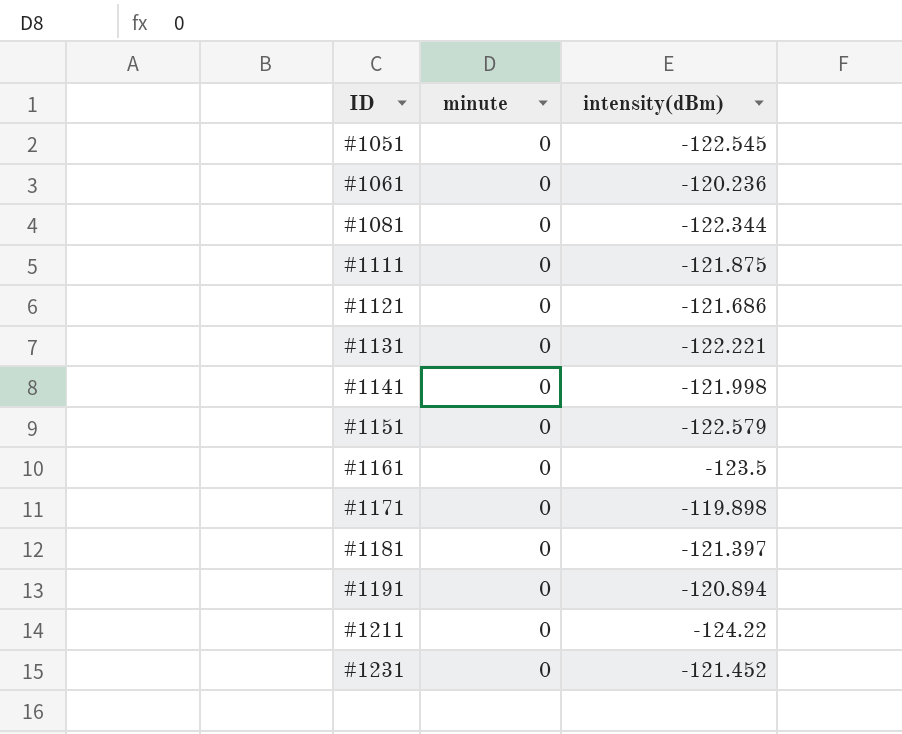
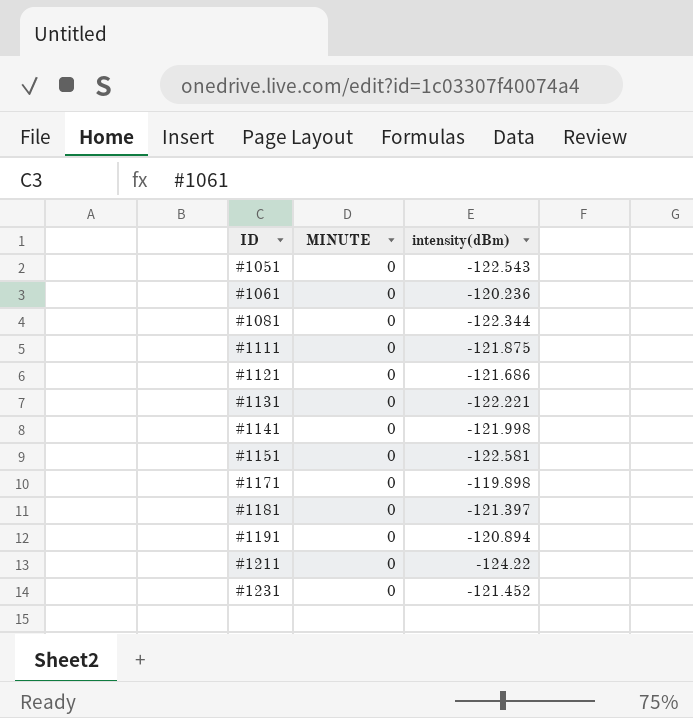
column name: minute -> MINUTE
row #1161: 0 | -123.5 -> none
#1051 | intensity(dBm): -122.545 -> -122.543
#1151 | intensity(dBm): -122.579 -> -122.581

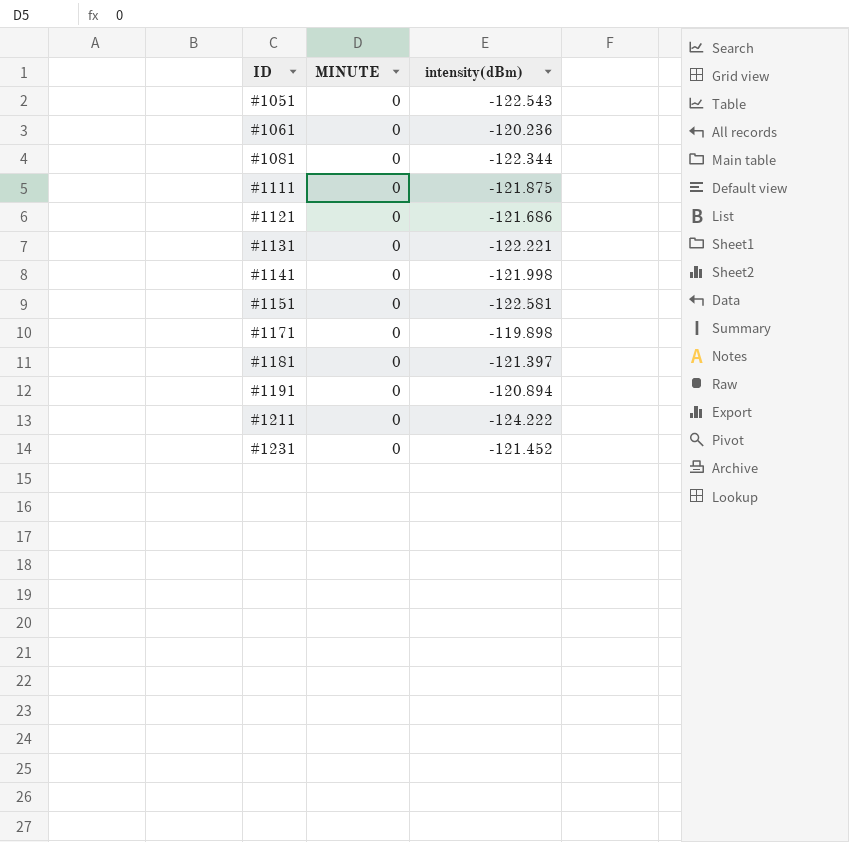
#1211 | intensity(dBm): -124.22 -> -124.222

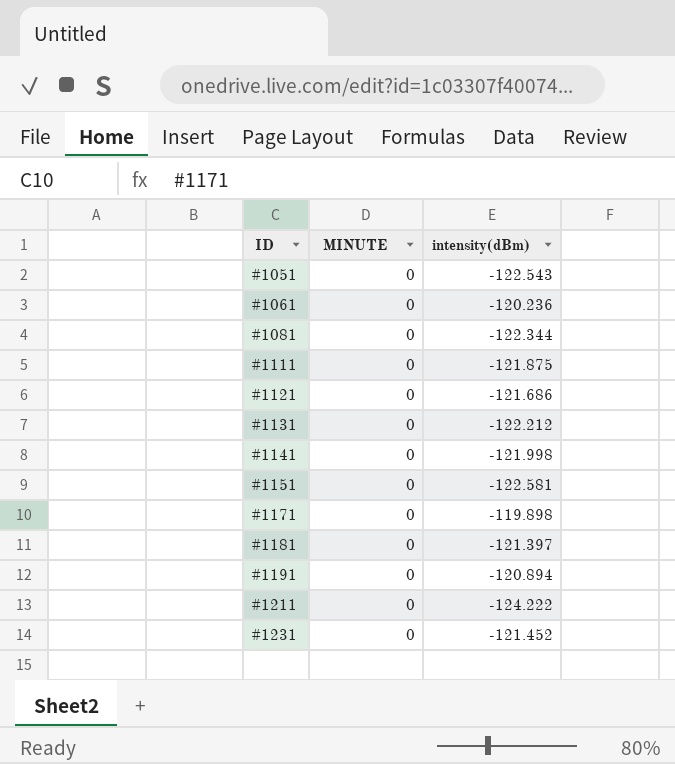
#1131 | intensity(dBm): -122.221 -> -122.212

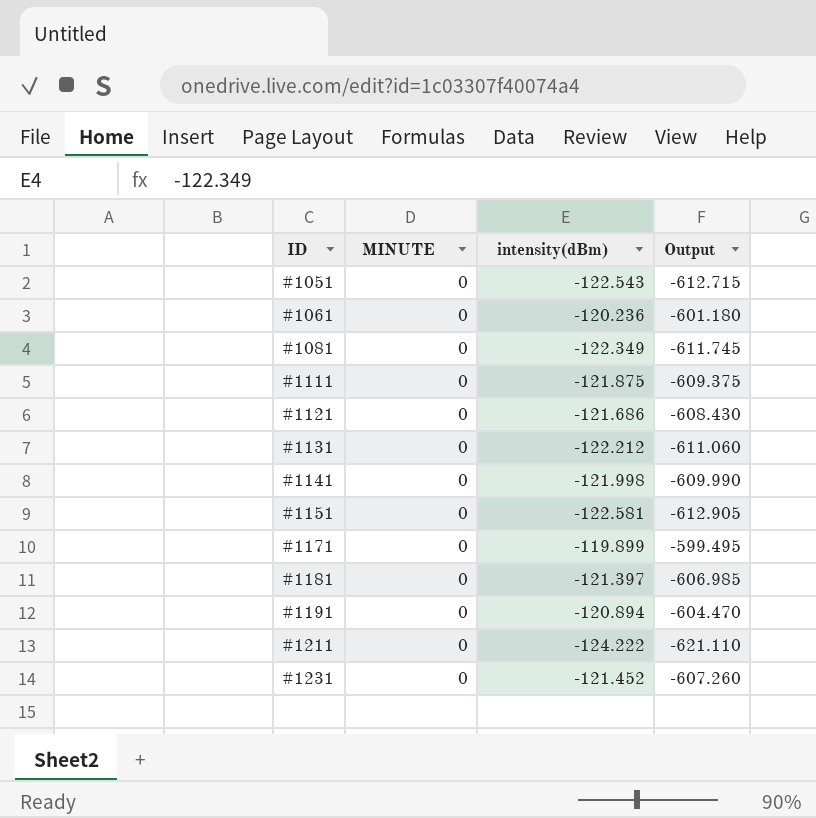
column Output | formula: none -> [intensity(dBm)] * 5
#1081 | intensity(dBm): -122.344 -> -122.349
#1171 | intensity(dBm): -119.898 -> -119.899

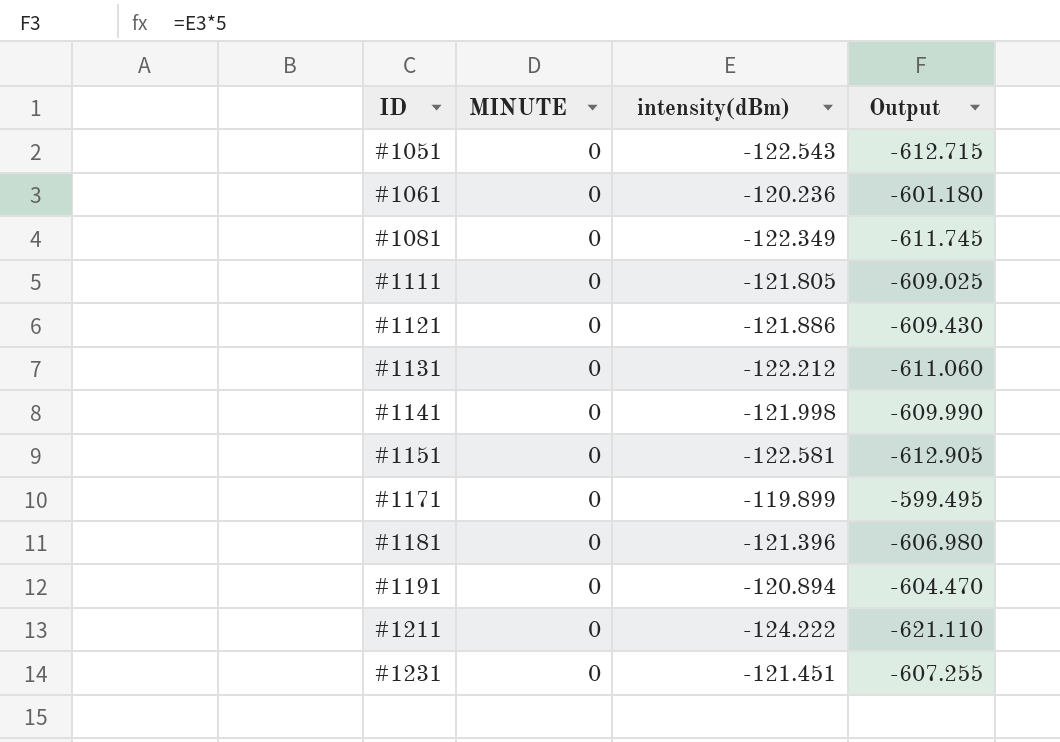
#1111 | intensity(dBm): -121.875 -> -121.805
#1111 | Output: -609.375 -> -609.025
#1121 | intensity(dBm): -121.686 -> -121.886
#1121 | Output: -608.430 -> -609.430
#1181 | intensity(dBm): -121.397 -> -121.396
#1181 | Output: -606.985 -> -606.980
#1231 | intensity(dBm): -121.452 -> -121.451
#1231 | Output: -607.260 -> -607.255

